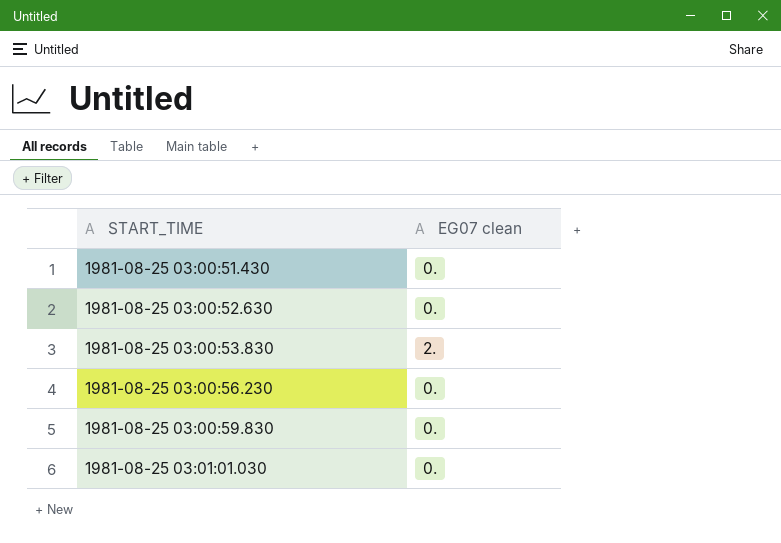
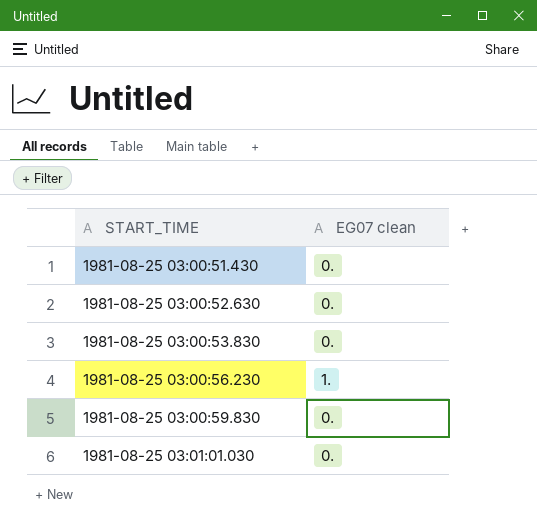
1981-08-25 03:00:53.830 | EG07 clean: 2. -> 0.
1981-08-25 03:00:56.230 | EG07 clean: 0. -> 1.

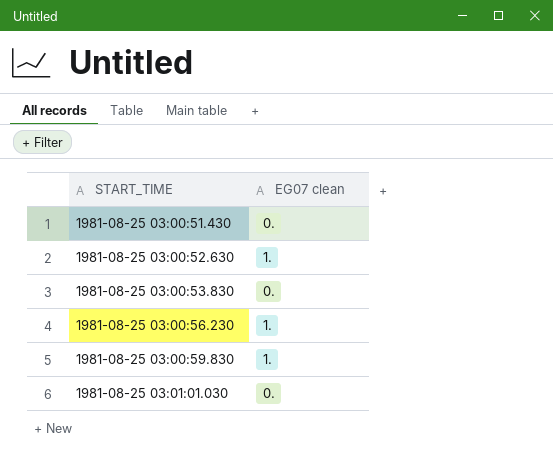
1981-08-25 03:00:52.630 | EG07 clean: 0. -> 1.
1981-08-25 03:00:59.830 | EG07 clean: 0. -> 1.

